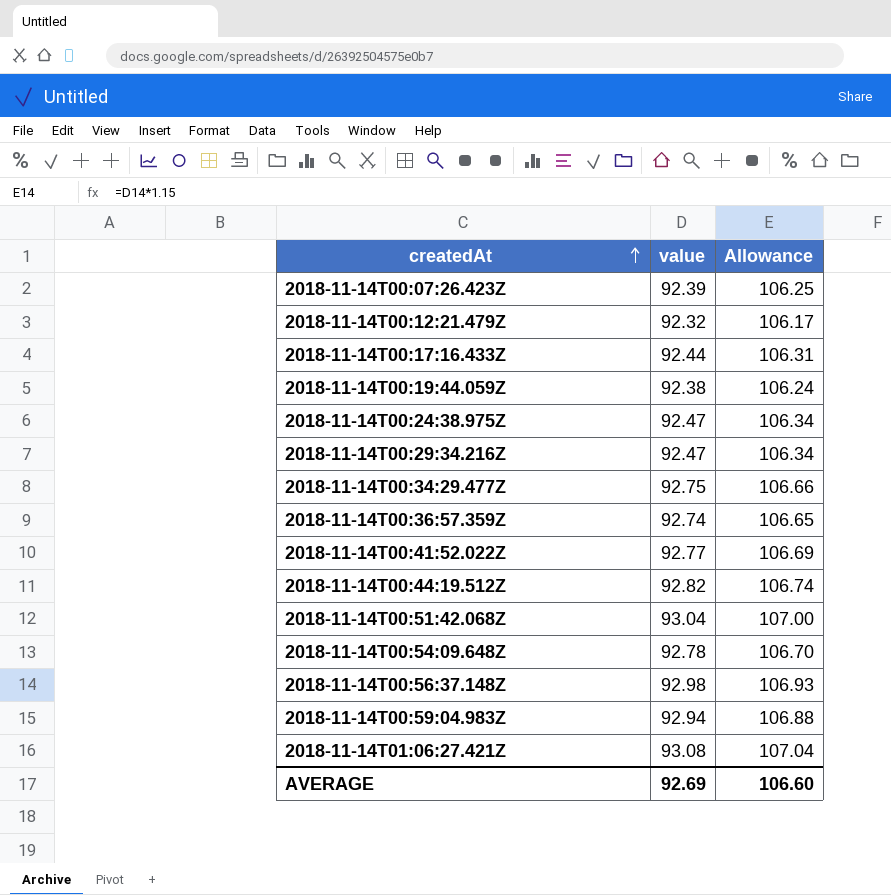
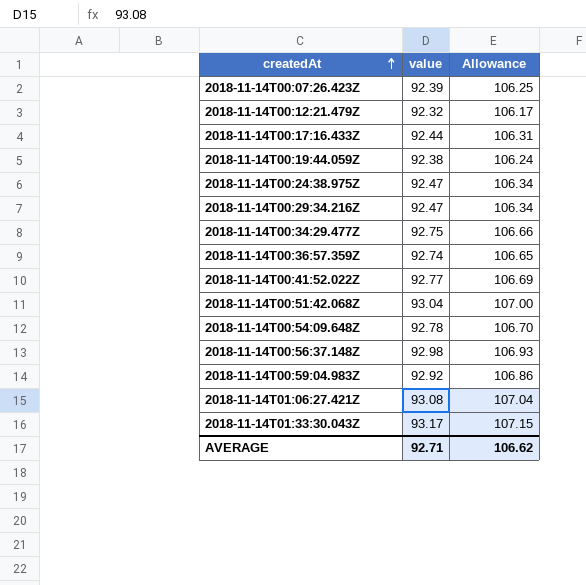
row 2018-11-14T00:44:19.512Z: 92.82 | 106.74 -> none
2018-11-14T00:59:04.983Z | value: 92.94 -> 92.92
2018-11-14T00:59:04.983Z | Allowance: 106.88 -> 106.86
row 2018-11-14T01:33:30.043Z: none -> 93.17 | 107.15
AVERAGE | value: 92.69 -> 92.71
AVERAGE | Allowance: 106.60 -> 106.62

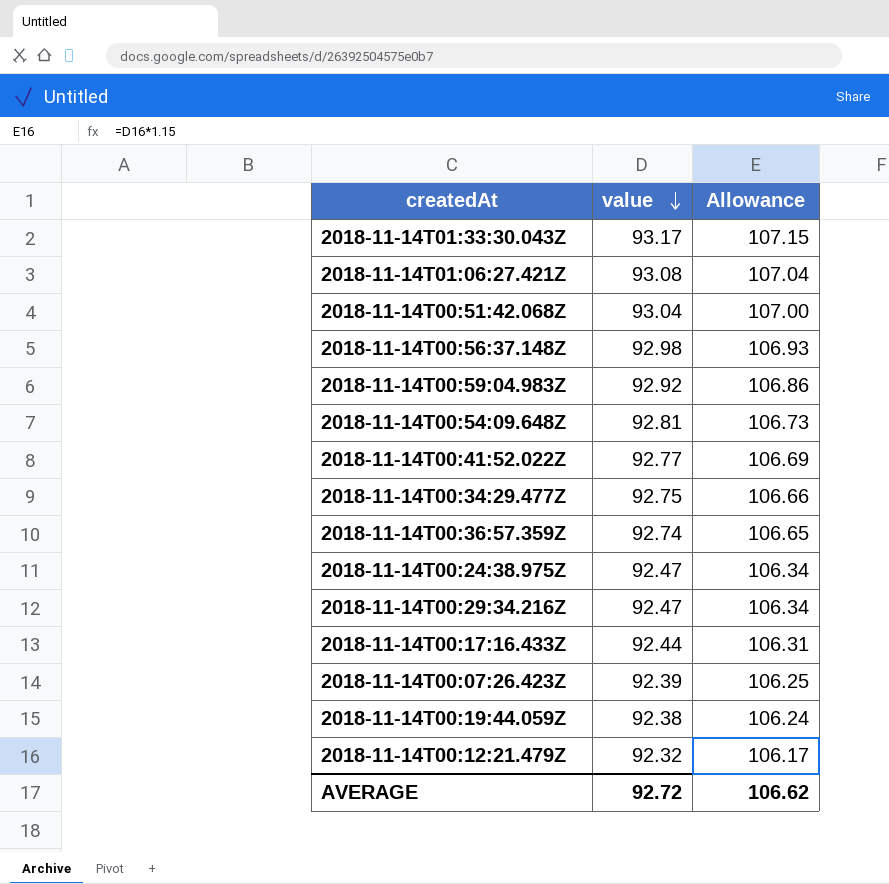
row order: createdAt ascending -> value descending
2018-11-14T00:54:09.648Z | value: 92.78 -> 92.81
2018-11-14T00:54:09.648Z | Allowance: 106.70 -> 106.73
AVERAGE | value: 92.71 -> 92.72

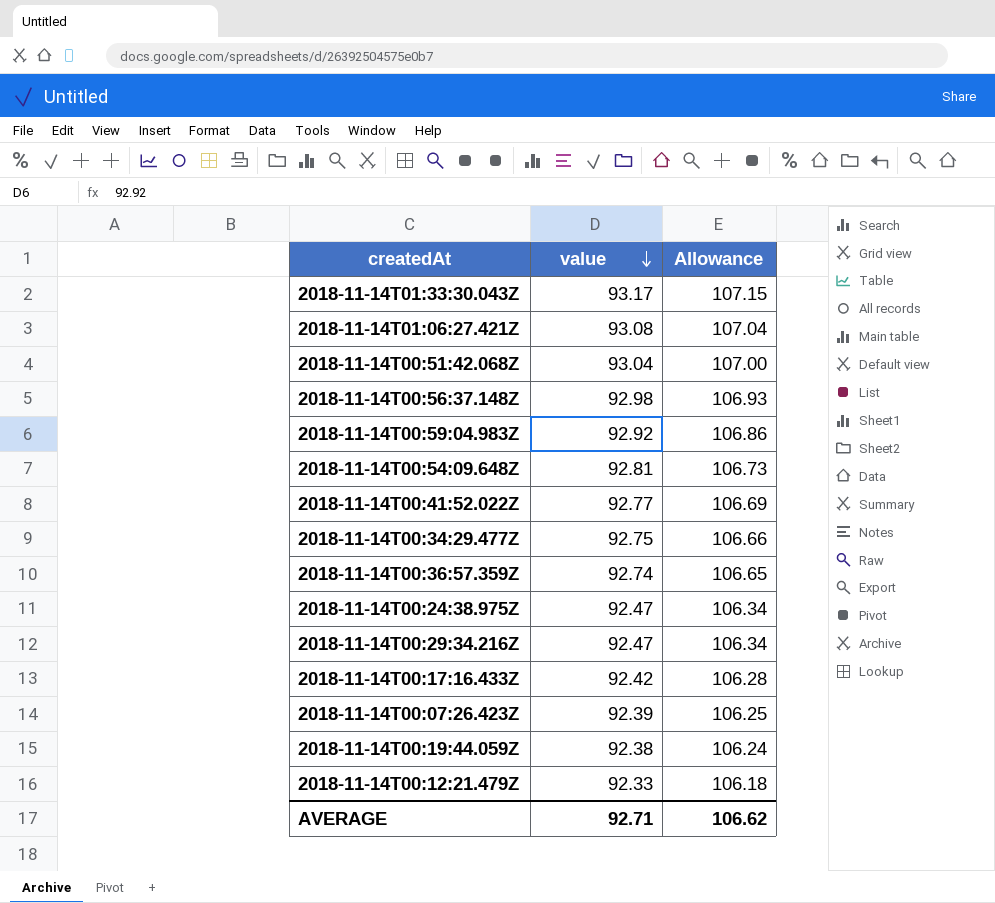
2018-11-14T00:17:16.433Z | value: 92.44 -> 92.42
2018-11-14T00:17:16.433Z | Allowance: 106.31 -> 106.28
2018-11-14T00:12:21.479Z | value: 92.32 -> 92.33
2018-11-14T00:12:21.479Z | Allowance: 106.17 -> 106.18
AVERAGE | value: 92.72 -> 92.71

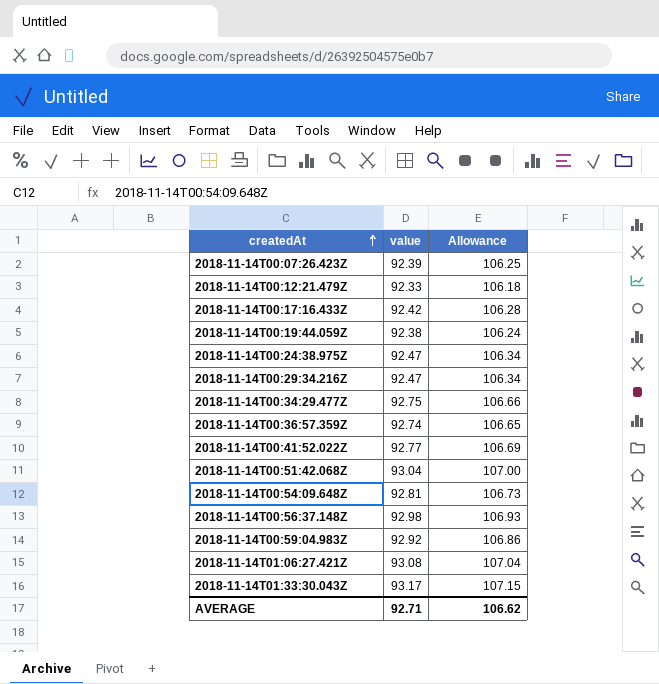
row order: value descending -> createdAt ascending

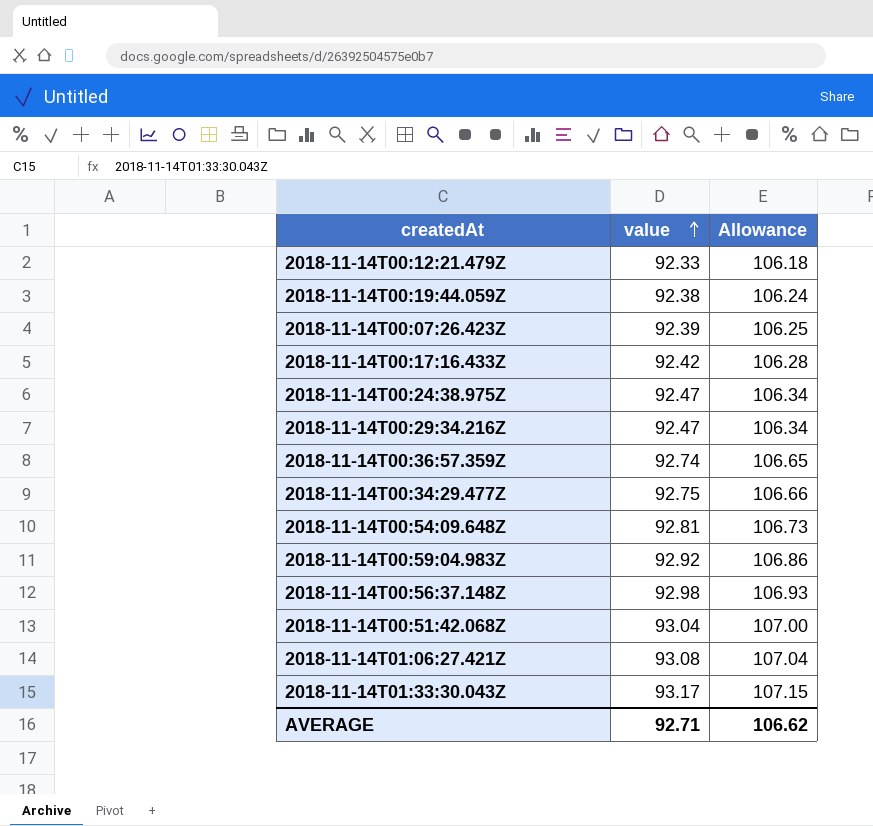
row order: createdAt ascending -> value ascending
row 2018-11-14T00:41:52.022Z: 92.77 | 106.69 -> none

